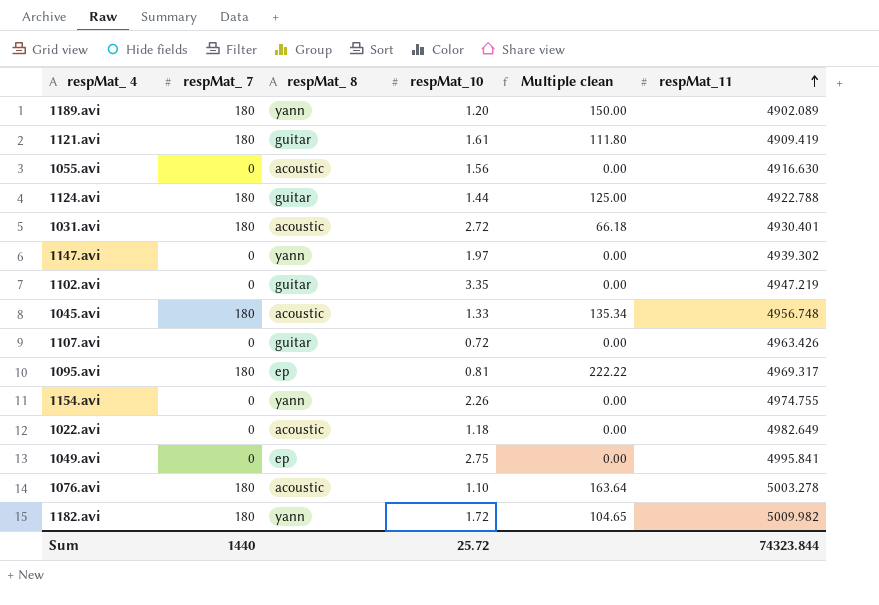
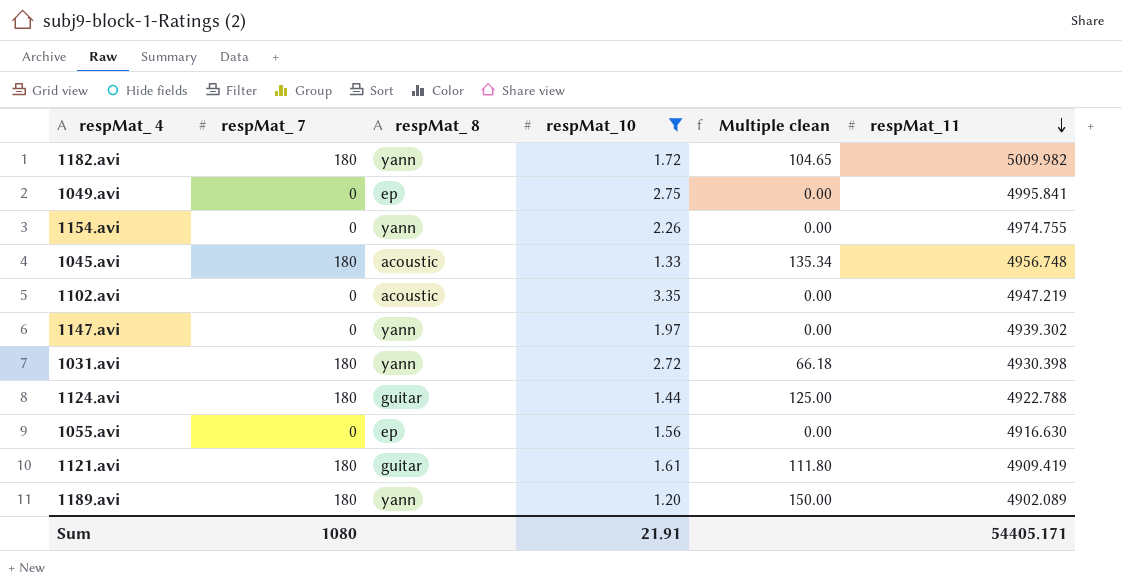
filter: none -> respMat_10 >= 1.20
row order: respMat_11 ascending -> respMat_11 descending
1102.avi | respMat_ 8: guitar -> acoustic
1031.avi | respMat_ 8: acoustic -> yann
1031.avi | respMat_11: 4930.401 -> 4930.398
1055.avi | respMat_ 8: acoustic -> ep
Sum | respMat_ 7: 1440 -> 1080
Sum | respMat_10: 25.72 -> 21.91
Sum | respMat_11: 74323.844 -> 54405.171

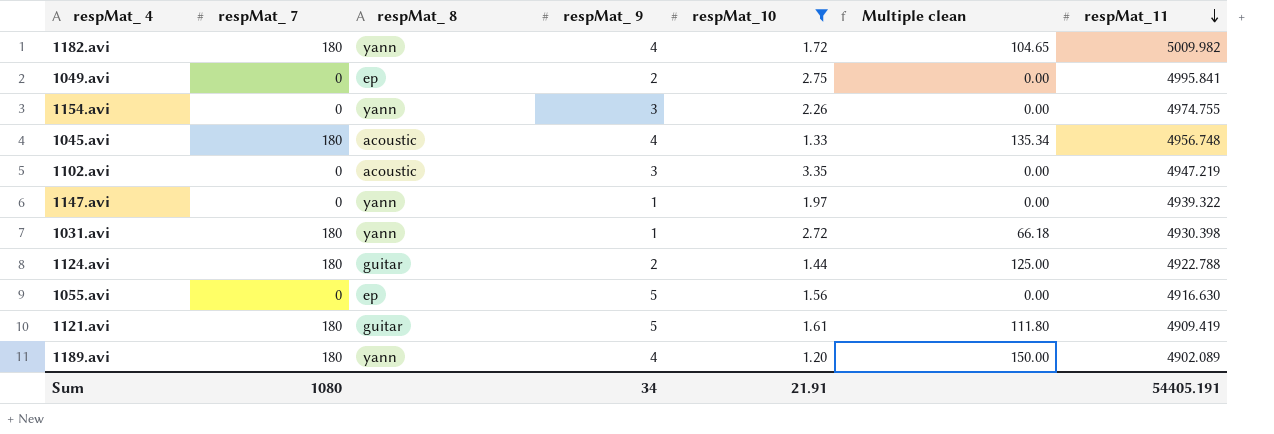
column respMat_ 9 | position: none -> 4
1147.avi | respMat_11: 4939.302 -> 4939.322
Sum | respMat_11: 54405.171 -> 54405.191

